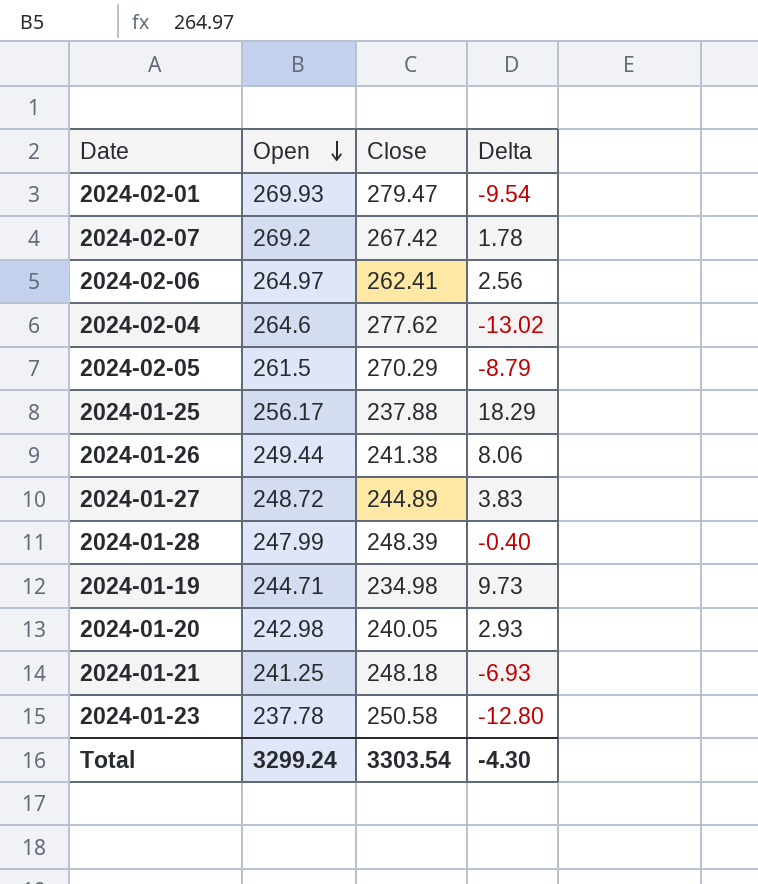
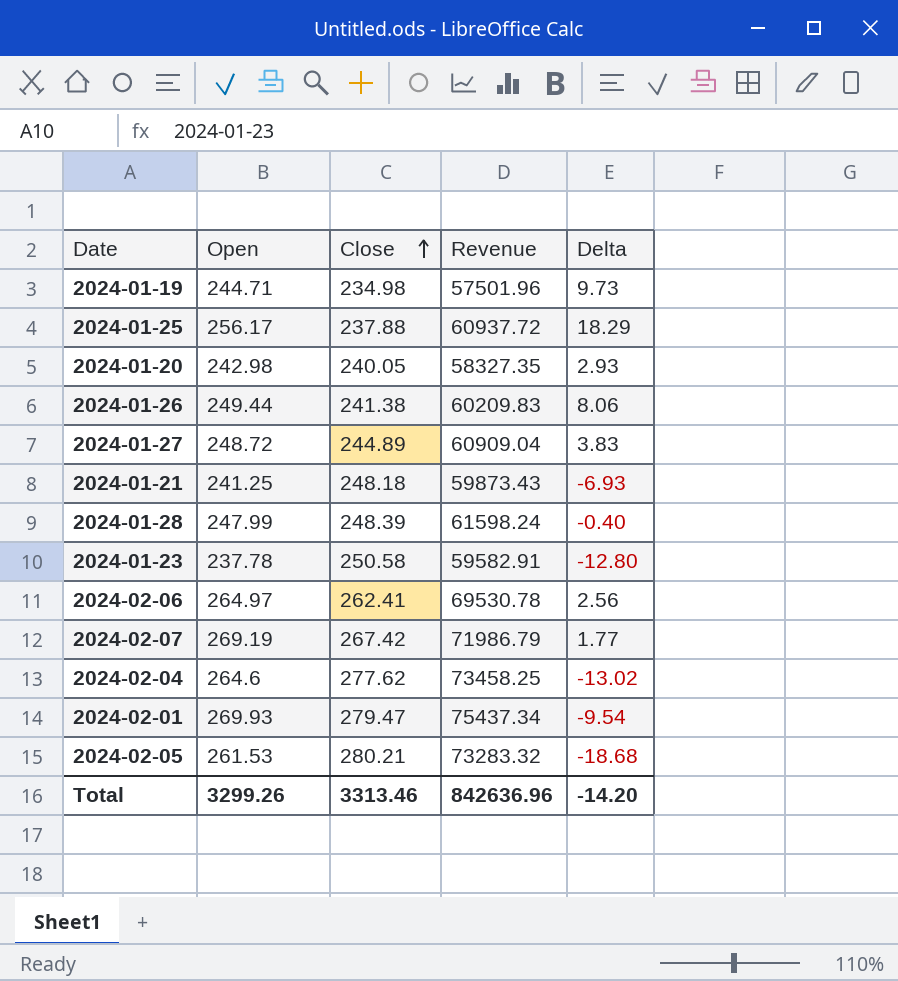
row order: Open descending -> Close ascending
column Revenue | formula: none -> [Open] * [Close]
2024-02-07 | Open: 269.2 -> 269.19
2024-02-07 | Delta: 1.78 -> 1.77
2024-02-05 | Open: 261.5 -> 261.53
2024-02-05 | Close: 270.29 -> 280.21
2024-02-05 | Delta: -8.79 -> -18.68
Total | Open: 3299.24 -> 3299.26
Total | Close: 3303.54 -> 3313.46
Total | Delta: -4.30 -> -14.20

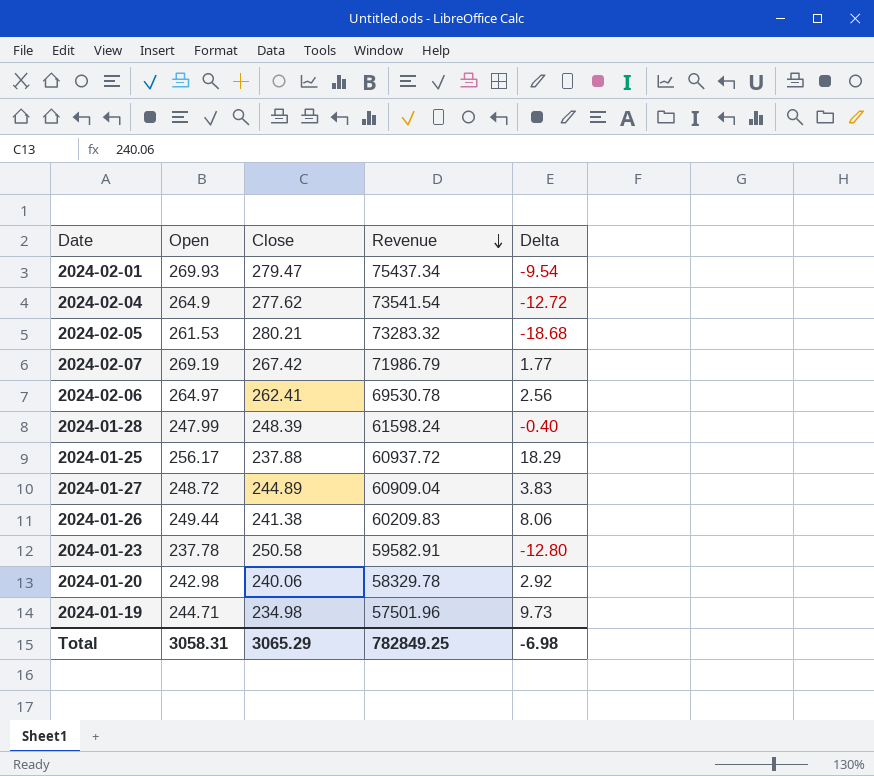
row order: Close ascending -> Revenue descending
row 2024-01-21: 241.25 | 248.18 | 59873.43 | -6.93 -> none
2024-02-04 | Open: 264.6 -> 264.9
2024-02-04 | Revenue: 73458.25 -> 73541.54
2024-02-04 | Delta: -13.02 -> -12.72
2024-01-20 | Close: 240.05 -> 240.06
2024-01-20 | Revenue: 58327.35 -> 58329.78
2024-01-20 | Delta: 2.93 -> 2.92
Total | Open: 3299.26 -> 3058.31
Total | Close: 3313.46 -> 3065.29
Total | Revenue: 842636.96 -> 782849.25
Total | Delta: -14.20 -> -6.98

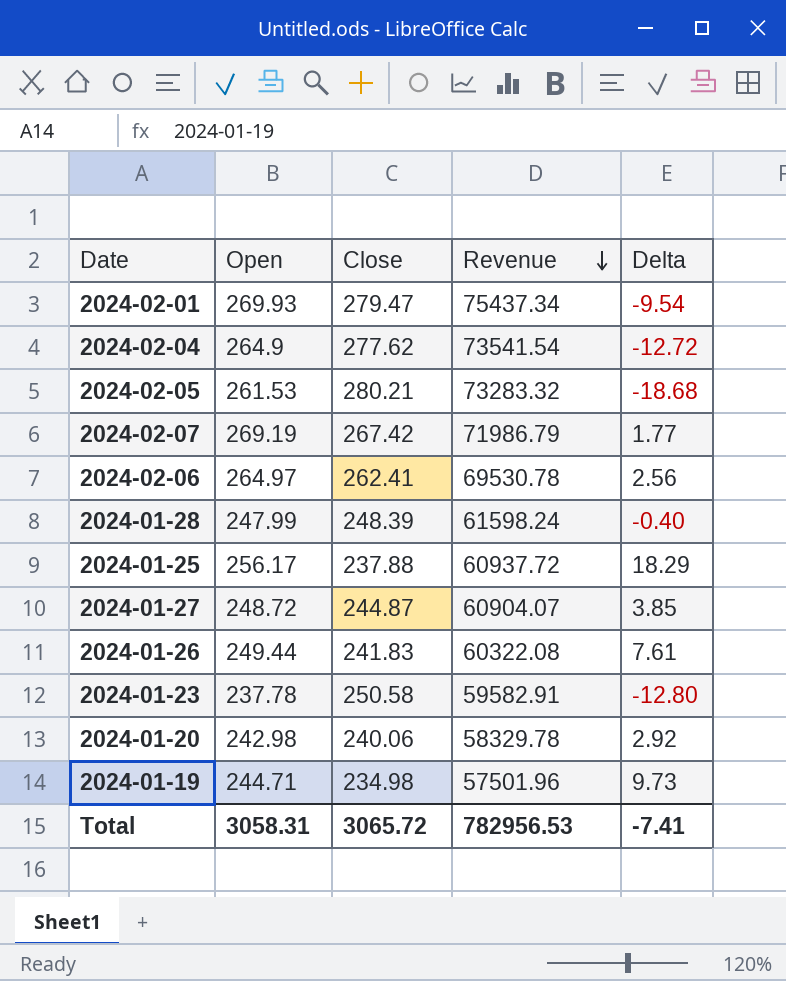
2024-01-27 | Close: 244.89 -> 244.87
2024-01-27 | Revenue: 60909.04 -> 60904.07
2024-01-27 | Delta: 3.83 -> 3.85
2024-01-26 | Close: 241.38 -> 241.83
2024-01-26 | Revenue: 60209.83 -> 60322.08
2024-01-26 | Delta: 8.06 -> 7.61
Total | Close: 3065.29 -> 3065.72
Total | Revenue: 782849.25 -> 782956.53
Total | Delta: -6.98 -> -7.41

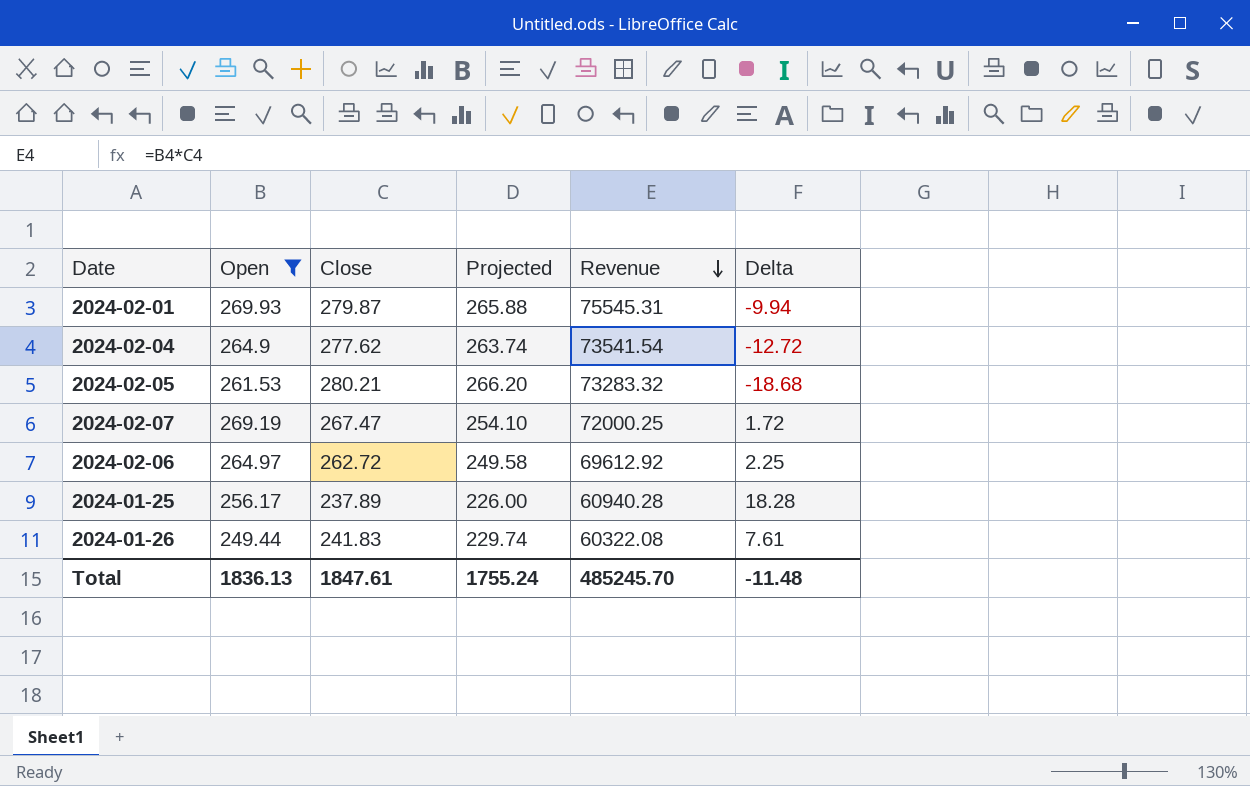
filter: none -> Open >= 249.44
column Projected | formula: none -> [Close] * 0.95
2024-02-01 | Close: 279.47 -> 279.87
2024-02-01 | Revenue: 75437.34 -> 75545.31
2024-02-01 | Delta: -9.54 -> -9.94
2024-02-07 | Close: 267.42 -> 267.47
2024-02-07 | Revenue: 71986.79 -> 72000.25
2024-02-07 | Delta: 1.77 -> 1.72
2024-02-06 | Close: 262.41 -> 262.72
2024-02-06 | Revenue: 69530.78 -> 69612.92
2024-02-06 | Delta: 2.56 -> 2.25
2024-01-25 | Close: 237.88 -> 237.89
2024-01-25 | Revenue: 60937.72 -> 60940.28
2024-01-25 | Delta: 18.29 -> 18.28
Total | Open: 3058.31 -> 1836.13
Total | Close: 3065.72 -> 1847.61
Total | Revenue: 782956.53 -> 485245.70
Total | Delta: -7.41 -> -11.48

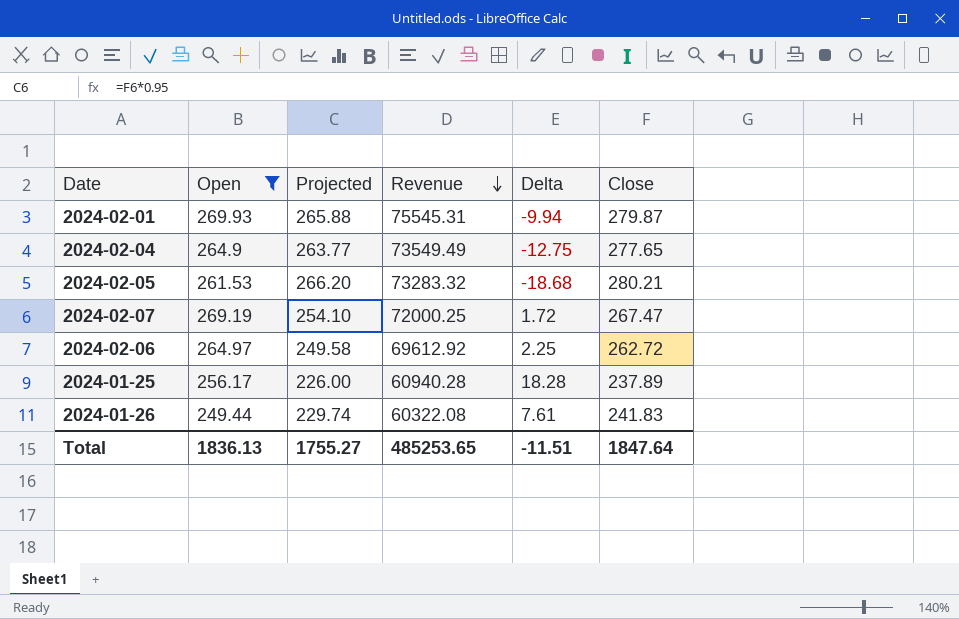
column Close | position: 3 -> 6
2024-02-04 | Projected: 263.74 -> 263.77
2024-02-04 | Revenue: 73541.54 -> 73549.49
2024-02-04 | Delta: -12.72 -> -12.75
2024-02-04 | Close: 277.62 -> 277.65
Total | Projected: 1755.24 -> 1755.27
Total | Revenue: 485245.70 -> 485253.65
Total | Delta: -11.48 -> -11.51
Total | Close: 1847.61 -> 1847.64

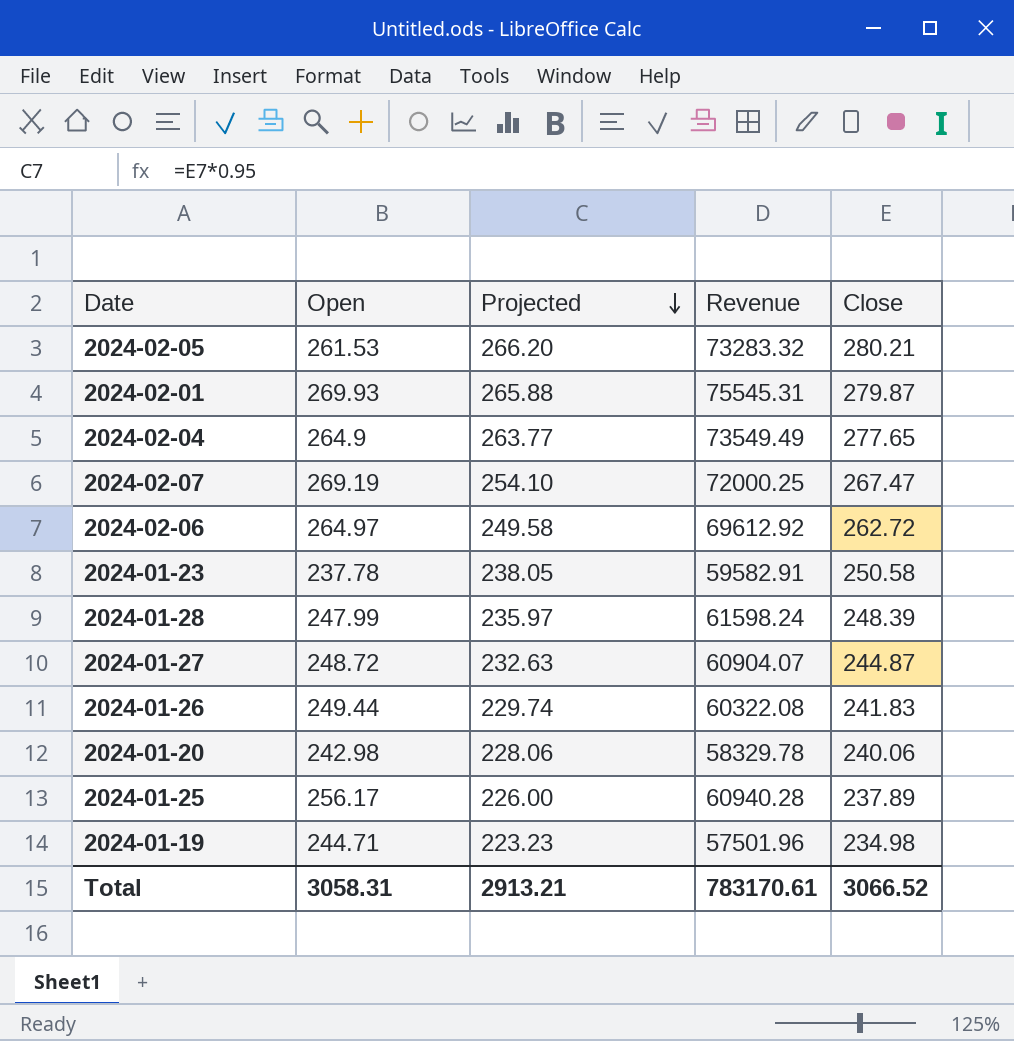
filter: Open >= 249.44 -> none
row order: Revenue descending -> Projected descending
column Delta | formula: [Open] - [Close] -> none
Total | Open: 1836.13 -> 3058.31
Total | Projected: 1755.27 -> 2913.21
Total | Revenue: 485253.65 -> 783170.61
Total | Close: 1847.64 -> 3066.52

